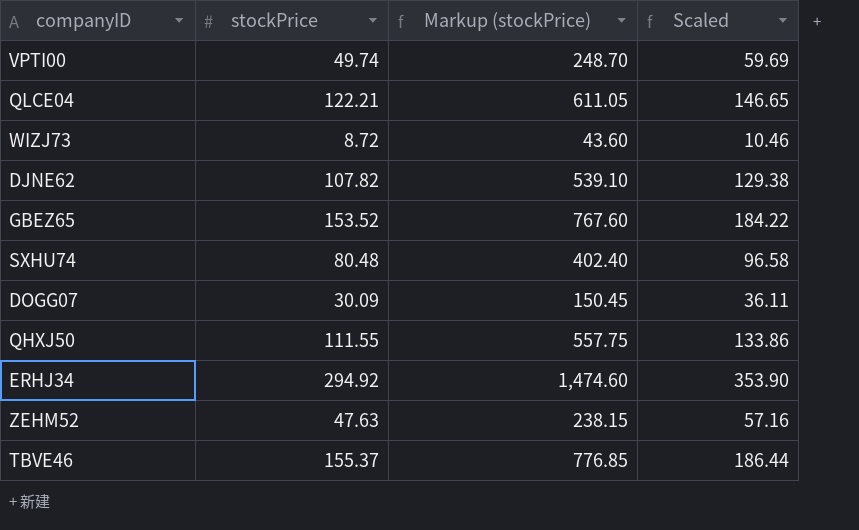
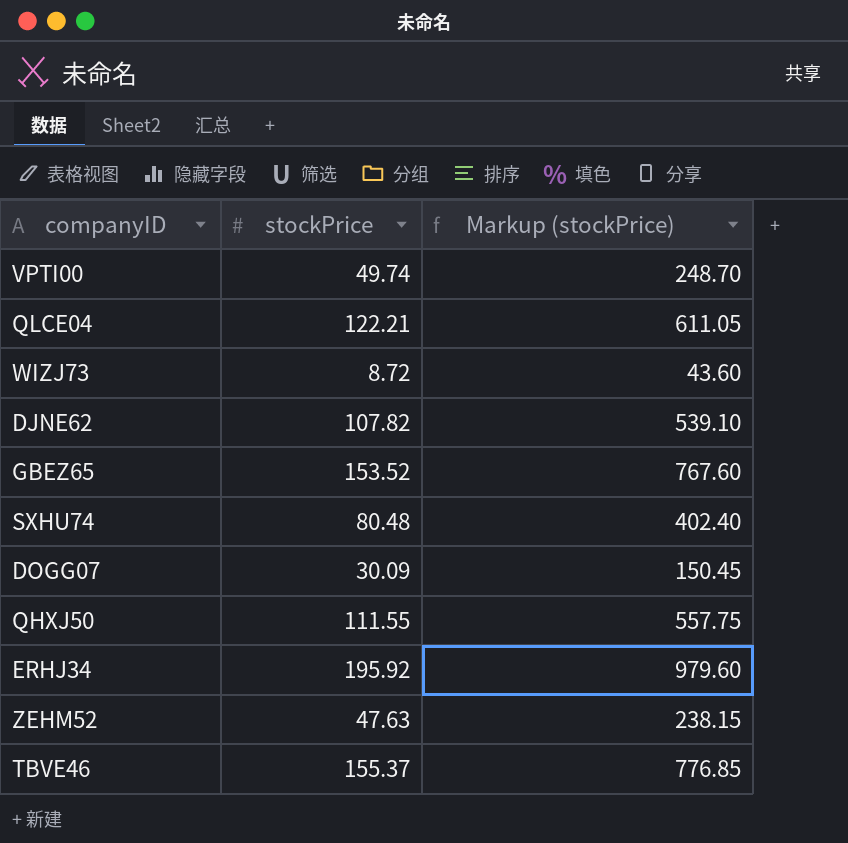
column Scaled | formula: [stockPrice] * 1.2 -> none
ERHJ34 | stockPrice: 294.92 -> 195.92
ERHJ34 | Markup (stockPrice): 1,474.60 -> 979.60

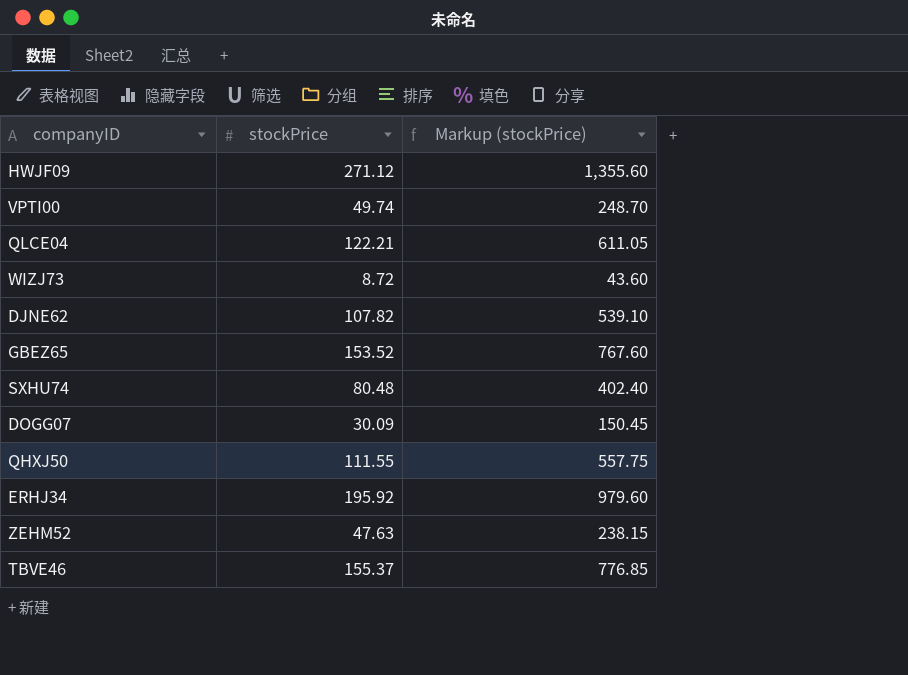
row HWJF09: none -> 271.12 | 1,355.60

